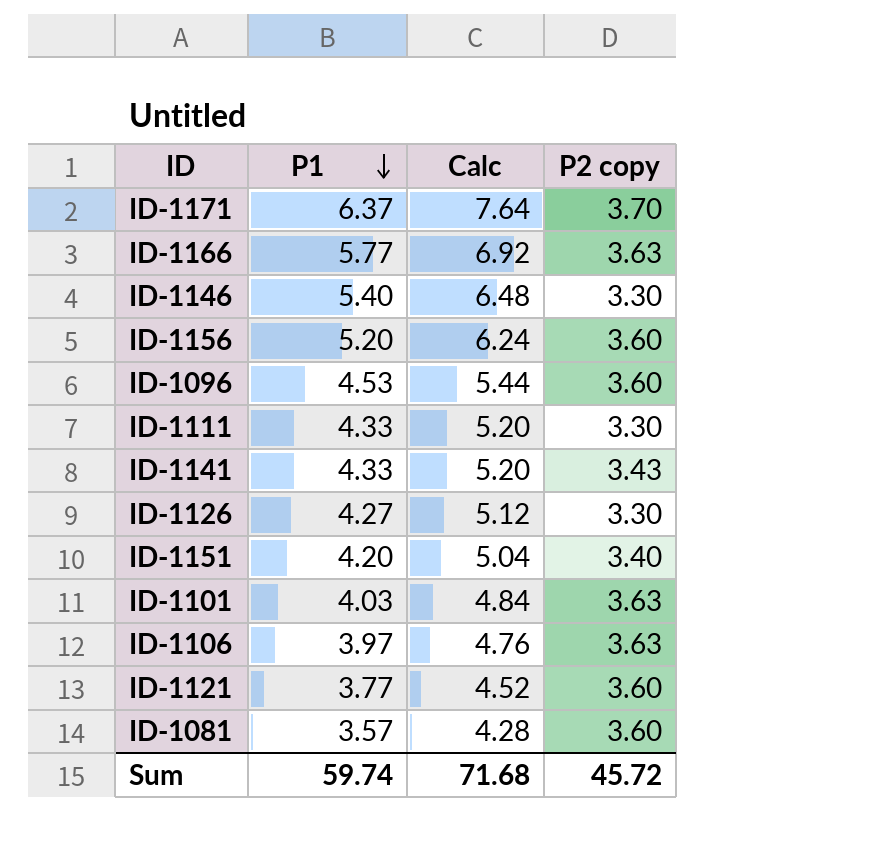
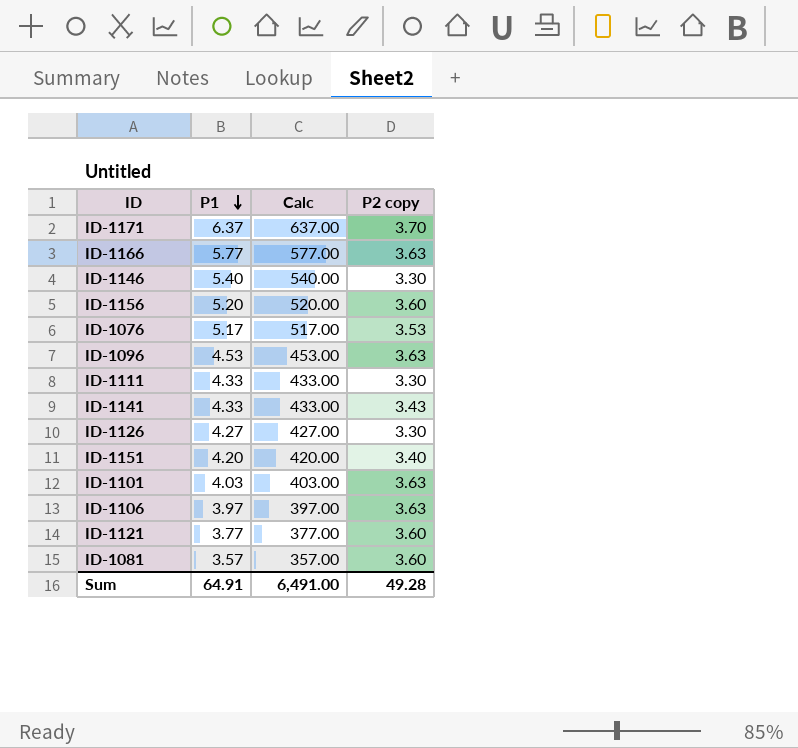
column Calc | formula: [P1] * 1.2 -> [P1] * 100
row ID-1076: none -> 5.17 | 517.00 | 3.53
ID-1096 | P2 copy: 3.60 -> 3.63
Sum | P1: 59.74 -> 64.91
Sum | Calc: 71.68 -> 6,491.00
Sum | P2 copy: 45.72 -> 49.28

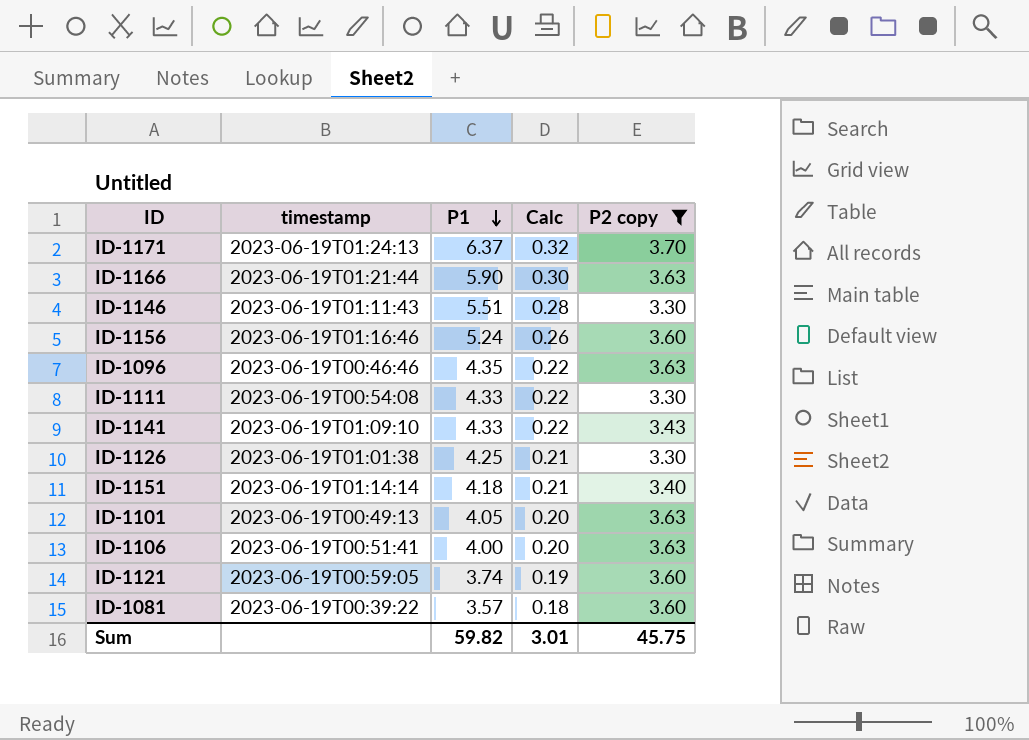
filter: none -> P2 copy != 3.53
column timestamp | position: none -> 2
column Calc | formula: [P1] * 100 -> [P1] * 0.05
ID-1166 | P1: 5.77 -> 5.90
ID-1146 | P1: 5.40 -> 5.51
ID-1156 | P1: 5.20 -> 5.24
ID-1096 | P1: 4.53 -> 4.35
ID-1126 | P1: 4.27 -> 4.25
ID-1151 | P1: 4.20 -> 4.18
ID-1101 | P1: 4.03 -> 4.05
ID-1106 | P1: 3.97 -> 4.00
ID-1121 | P1: 3.77 -> 3.74
Sum | P1: 64.91 -> 59.82
Sum | Calc: 6,491.00 -> 3.01
Sum | P2 copy: 49.28 -> 45.75

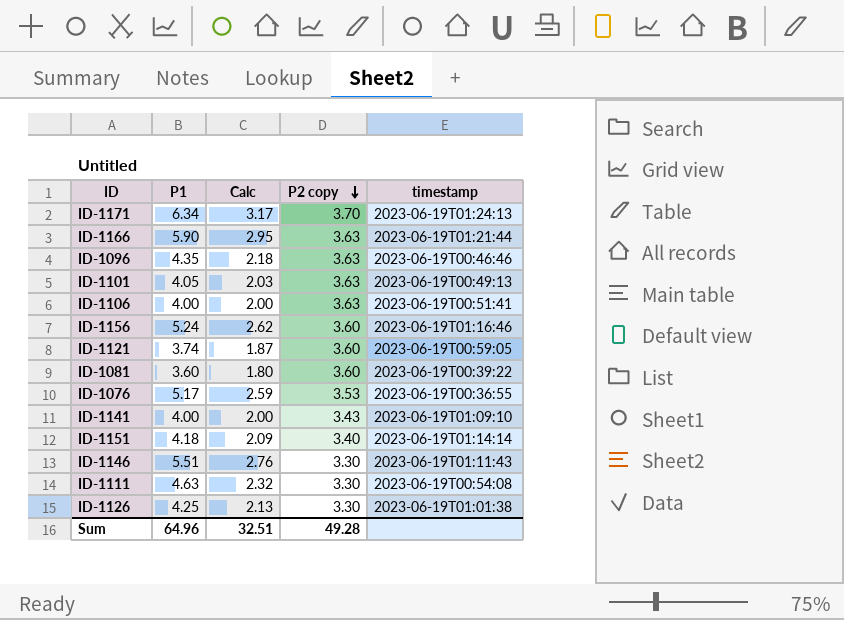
filter: P2 copy != 3.53 -> none
row order: P1 descending -> P2 copy descending
column Calc | formula: [P1] * 0.05 -> [P1] * 0.5
column timestamp | position: 2 -> 5
ID-1171 | P1: 6.37 -> 6.34
ID-1081 | P1: 3.57 -> 3.60
ID-1141 | P1: 4.33 -> 4.00
ID-1111 | P1: 4.33 -> 4.63
Sum | P1: 59.82 -> 64.96
Sum | Calc: 3.01 -> 32.51
Sum | P2 copy: 45.75 -> 49.28

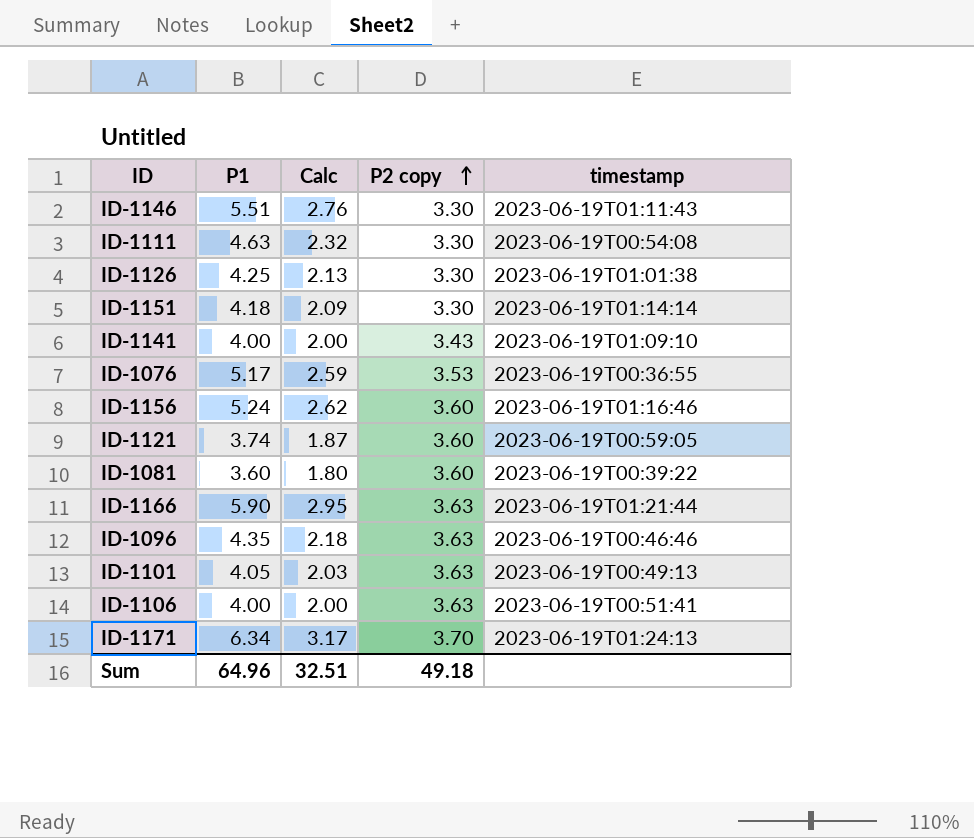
row order: P2 copy descending -> P2 copy ascending
ID-1151 | P2 copy: 3.40 -> 3.30
Sum | P2 copy: 49.28 -> 49.18

